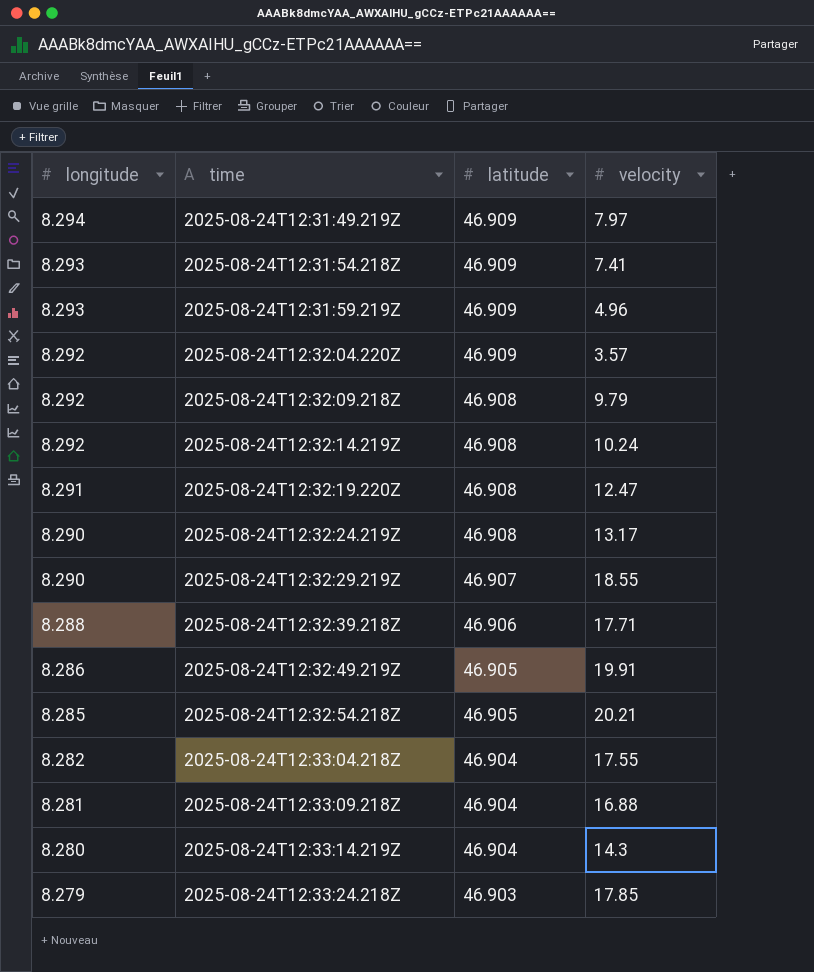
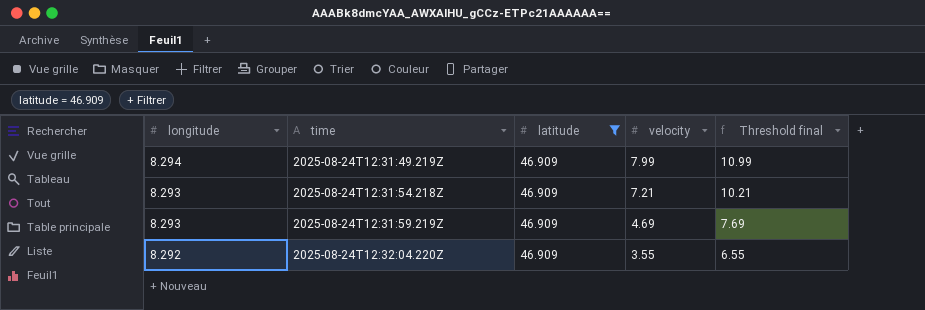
filter: none -> latitude = 46.909
column Threshold final | formula: none -> [velocity] + 3
2025-08-24T12:31:49.219Z | velocity: 7.97 -> 7.99
2025-08-24T12:31:54.218Z | velocity: 7.41 -> 7.21
2025-08-24T12:31:59.219Z | velocity: 4.96 -> 4.69
2025-08-24T12:32:04.220Z | velocity: 3.57 -> 3.55

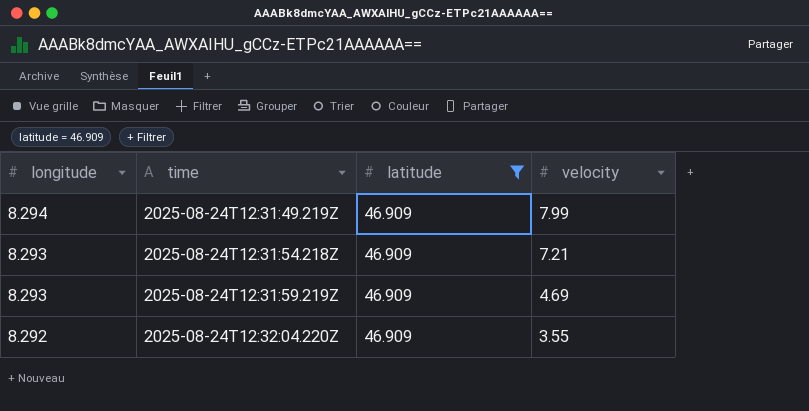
column Threshold final | formula: [velocity] + 3 -> none

